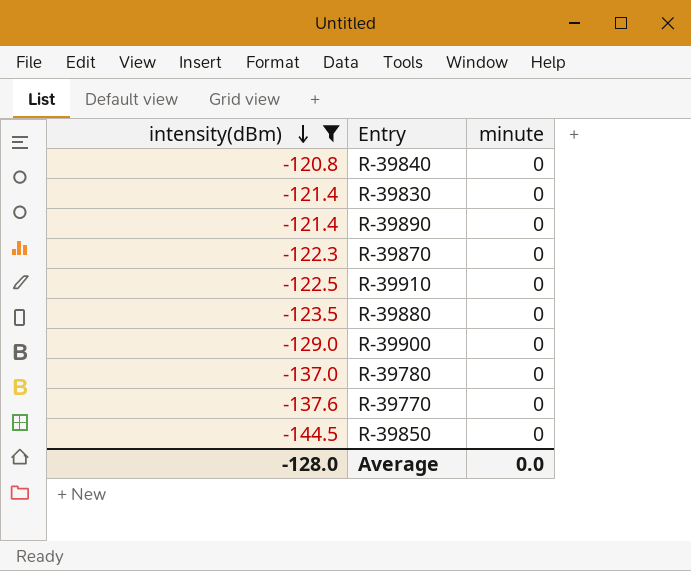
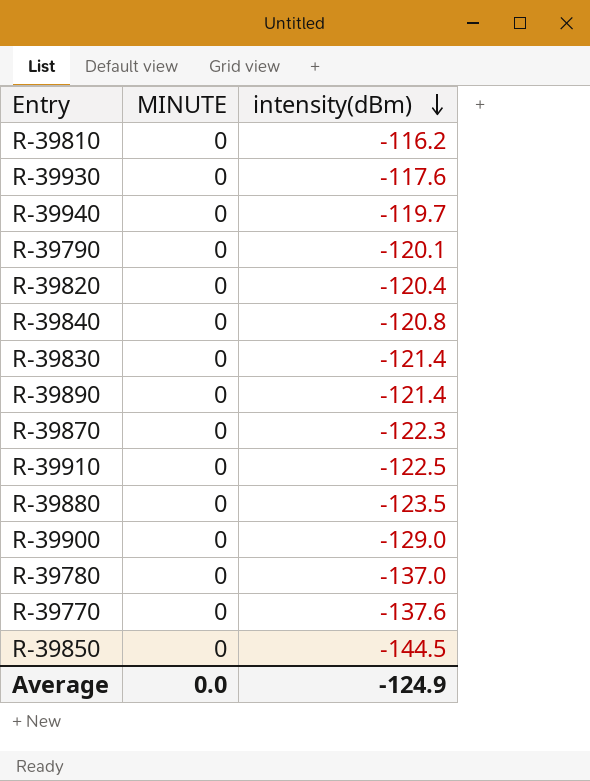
filter: intensity(dBm) <= -120.8 -> none
column name: minute -> MINUTE
column intensity(dBm) | position: 1 -> 3
Average | intensity(dBm): -128.0 -> -124.9

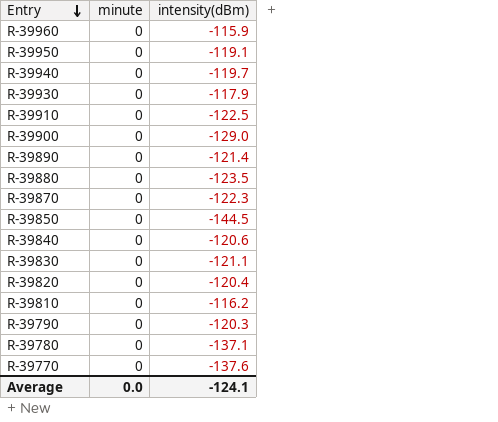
row order: intensity(dBm) descending -> Entry descending
column name: MINUTE -> minute
row R-39960: none -> 0 | -115.9
row R-39950: none -> 0 | -119.1
R-39930 | intensity(dBm): -117.6 -> -117.9
R-39840 | intensity(dBm): -120.8 -> -120.6
R-39830 | intensity(dBm): -121.4 -> -121.1
R-39790 | intensity(dBm): -120.1 -> -120.3
R-39780 | intensity(dBm): -137.0 -> -137.1
Average | intensity(dBm): -124.9 -> -124.1

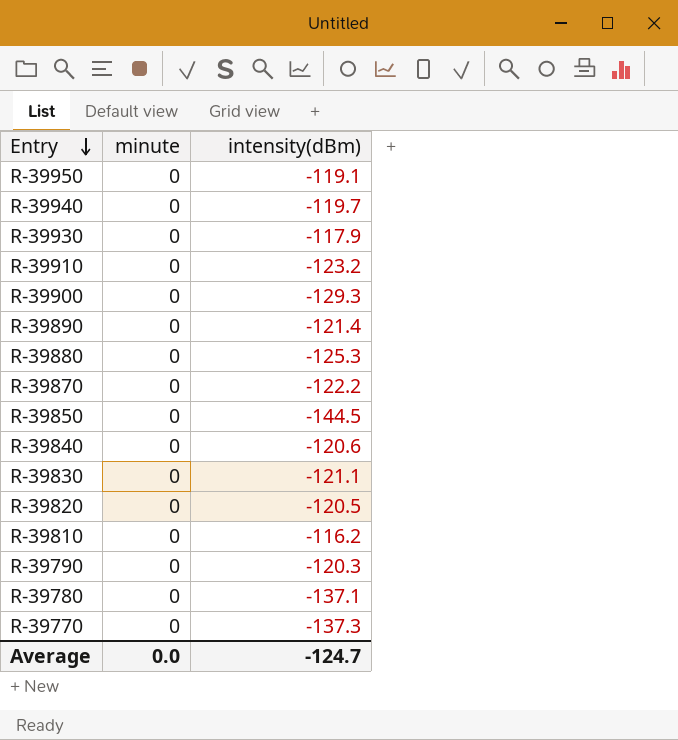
row R-39960: 0 | -115.9 -> none
R-39910 | intensity(dBm): -122.5 -> -123.2
R-39900 | intensity(dBm): -129.0 -> -129.3
R-39880 | intensity(dBm): -123.5 -> -125.3
R-39870 | intensity(dBm): -122.3 -> -122.2
R-39820 | intensity(dBm): -120.4 -> -120.5
R-39770 | intensity(dBm): -137.6 -> -137.3
Average | intensity(dBm): -124.1 -> -124.7

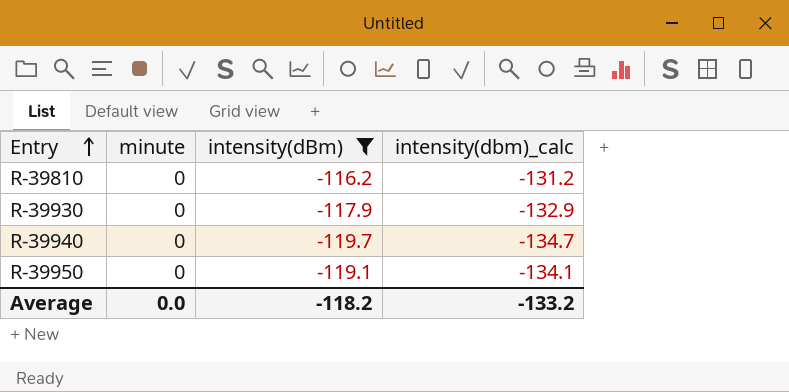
filter: none -> intensity(dBm) >= -119.7
row order: Entry descending -> Entry ascending
column intensity(dbm)_calc | formula: none -> [intensity(dBm)] - 15
Average | intensity(dBm): -124.7 -> -118.2

